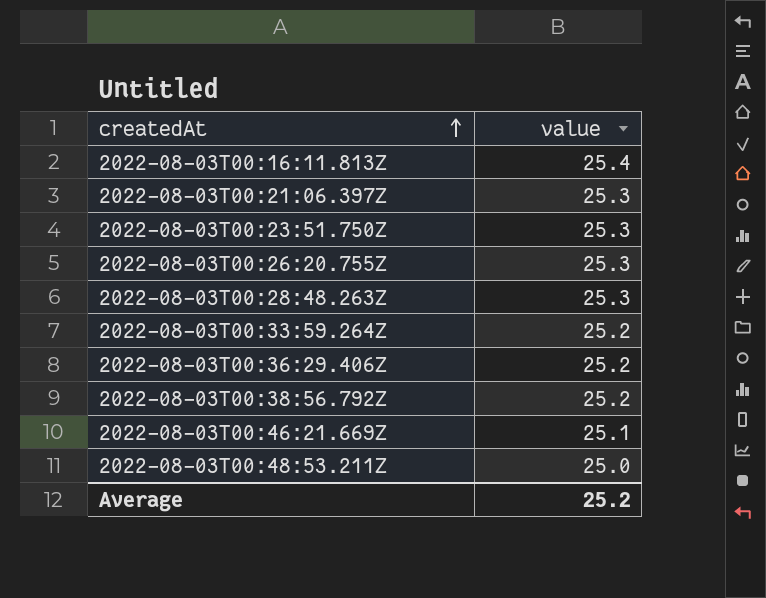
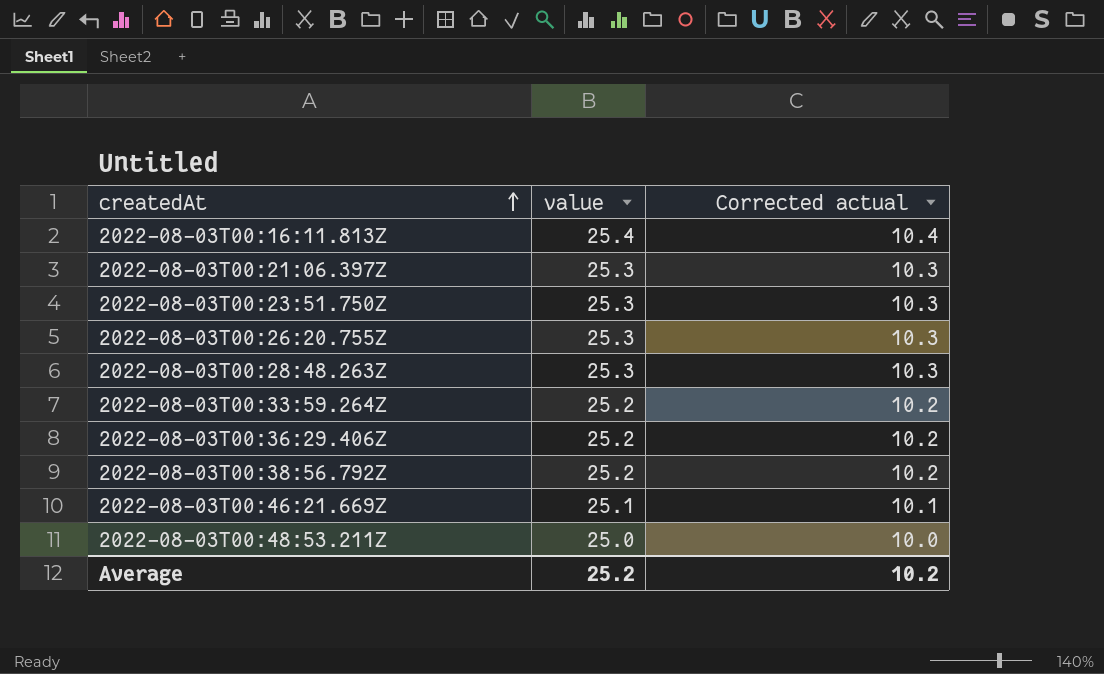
column Corrected actual | formula: none -> [value] - 15

